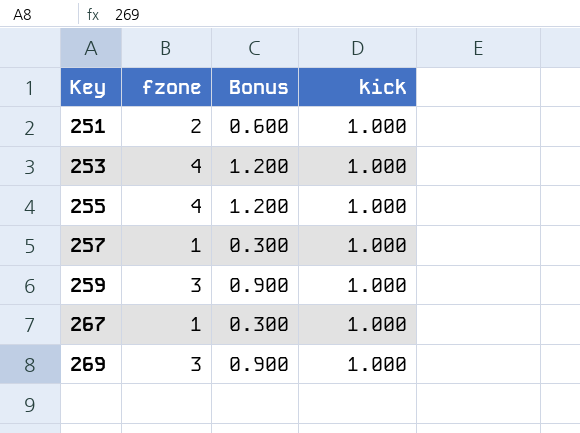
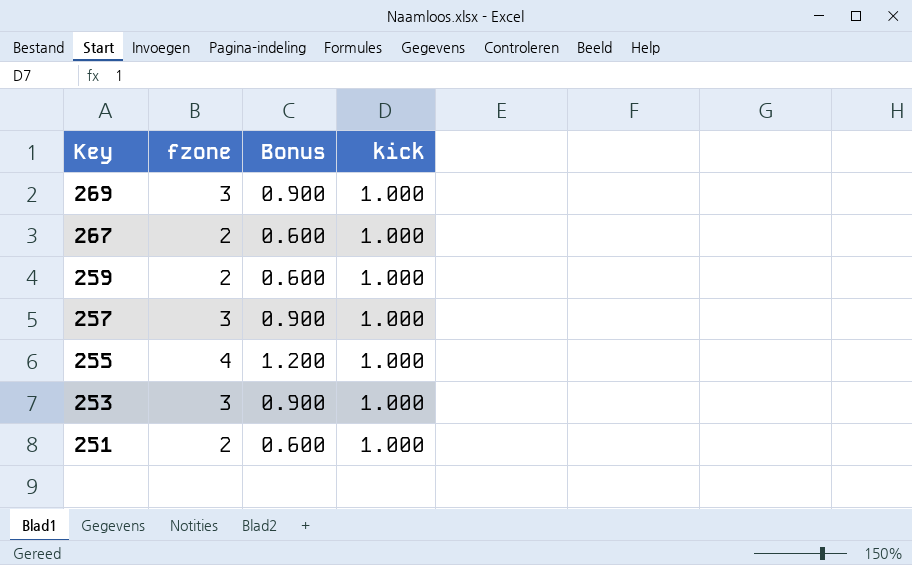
row order: Key ascending -> Key descending
267 | fzone: 1 -> 2
267 | Bonus: 0.300 -> 0.600
259 | fzone: 3 -> 2
259 | Bonus: 0.900 -> 0.600
257 | fzone: 1 -> 3
257 | Bonus: 0.300 -> 0.900
253 | fzone: 4 -> 3
253 | Bonus: 1.200 -> 0.900

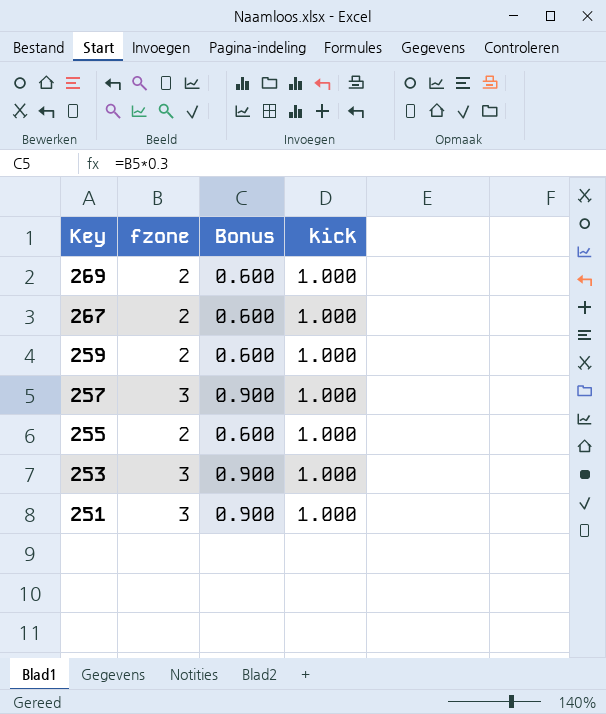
269 | fzone: 3 -> 2
269 | Bonus: 0.900 -> 0.600
255 | fzone: 4 -> 2
255 | Bonus: 1.200 -> 0.600
251 | fzone: 2 -> 3
251 | Bonus: 0.600 -> 0.900

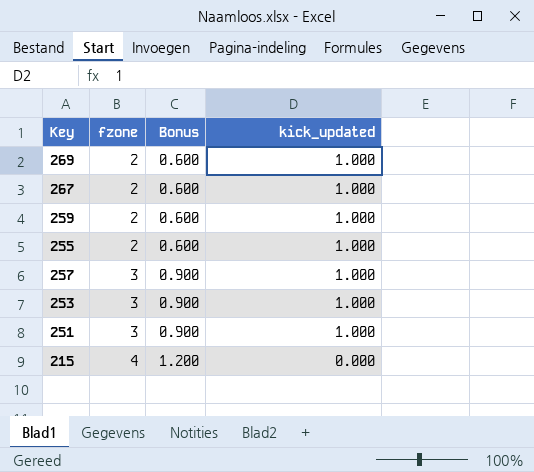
row order: Key descending -> fzone ascending
column name: kick -> kick_updated
row 215: none -> 4 | 1.200 | 0.000

